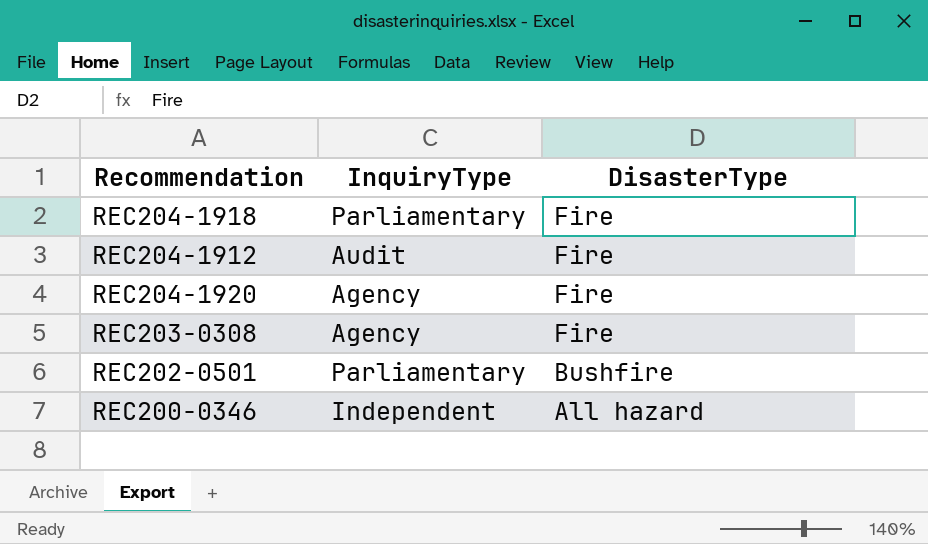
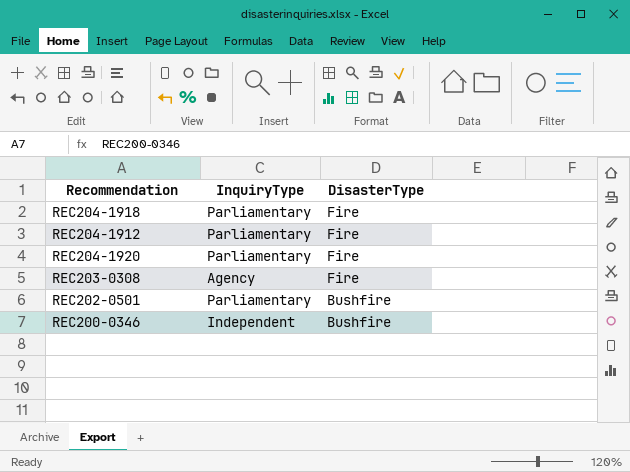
REC204-1912 | InquiryType: Audit -> Parliamentary
REC204-1920 | InquiryType: Agency -> Parliamentary
REC200-0346 | DisasterType: All hazard -> Bushfire

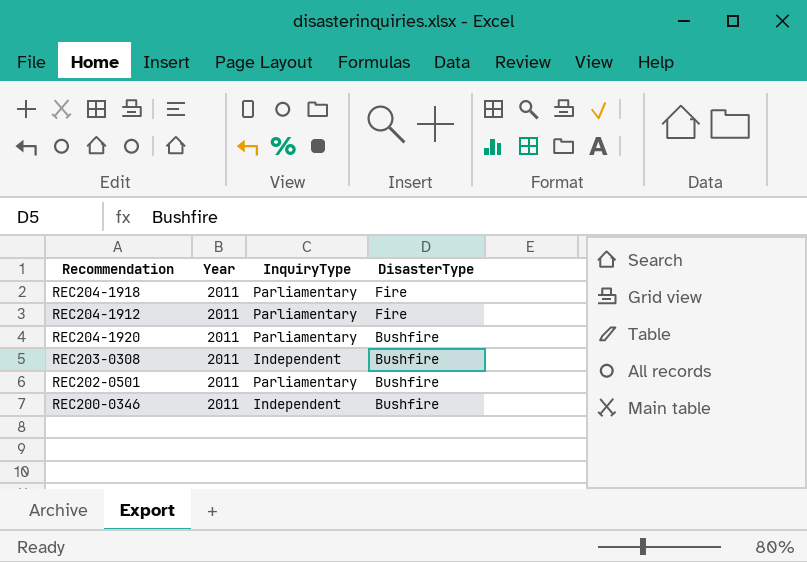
column Year | position: none -> 2
REC204-1920 | DisasterType: Fire -> Bushfire
REC203-0308 | InquiryType: Agency -> Independent
REC203-0308 | DisasterType: Fire -> Bushfire

